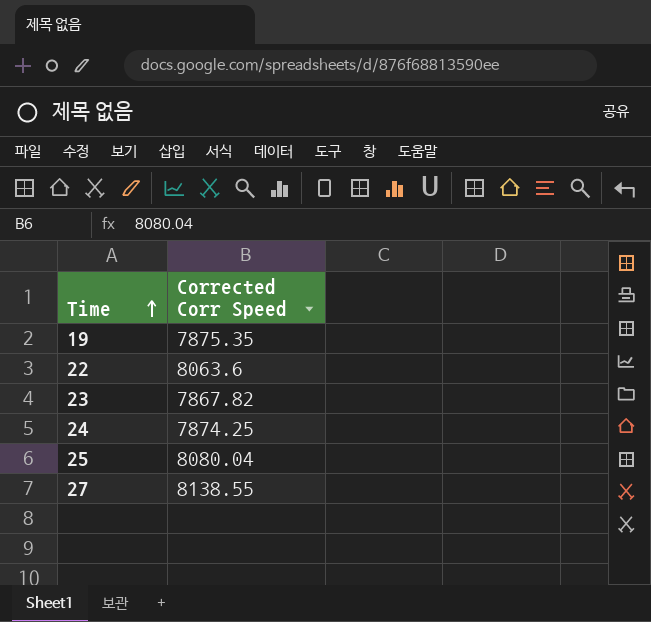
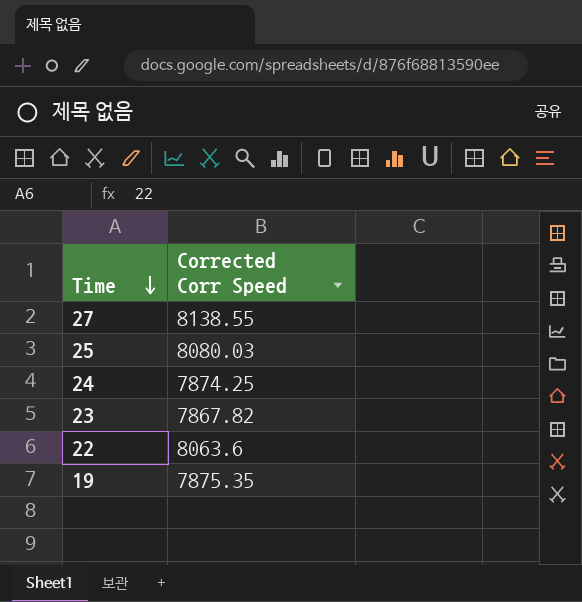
row order: Time ascending -> Time descending
25 | Corrected Corr Speed: 8080.04 -> 8080.03

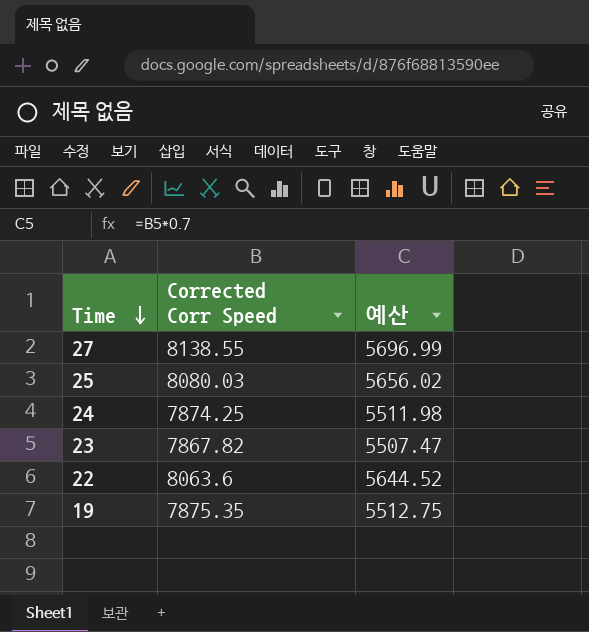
column 예산 | formula: none -> [Corrected Corr Speed] * 0.7

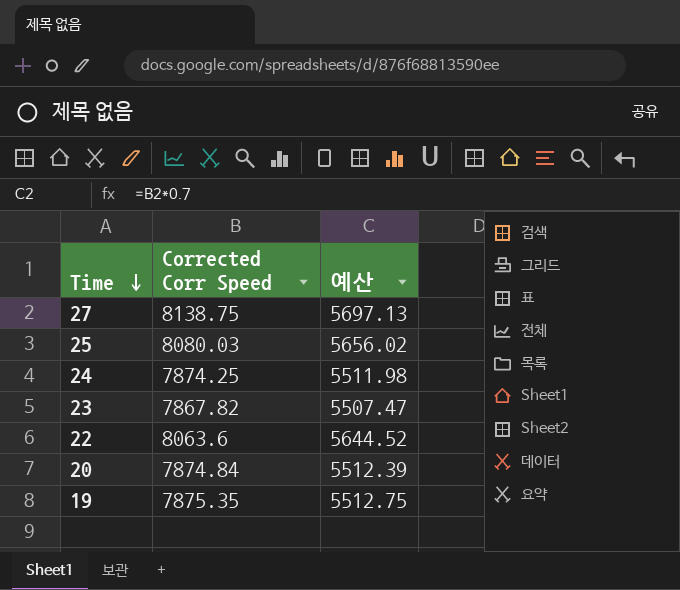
27 | Corrected Corr Speed: 8138.55 -> 8138.75
27 | 예산: 5696.99 -> 5697.13
row 20: none -> 7874.84 | 5512.39

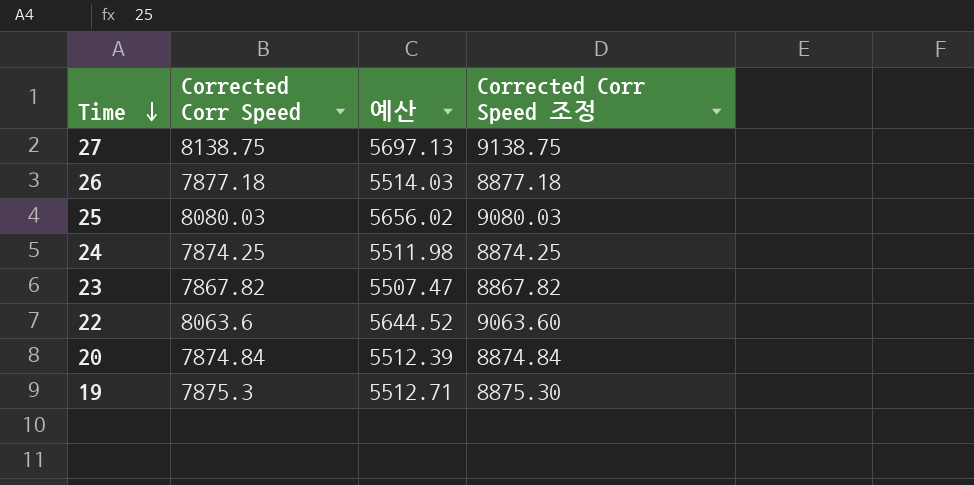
column Corrected Corr Speed 조정 | formula: none -> [Corrected Corr Speed] + 1000
row 26: none -> 7877.18 | 5514.03 | 8877.18
19 | Corrected Corr Speed: 7875.35 -> 7875.3
19 | 예산: 5512.75 -> 5512.71

